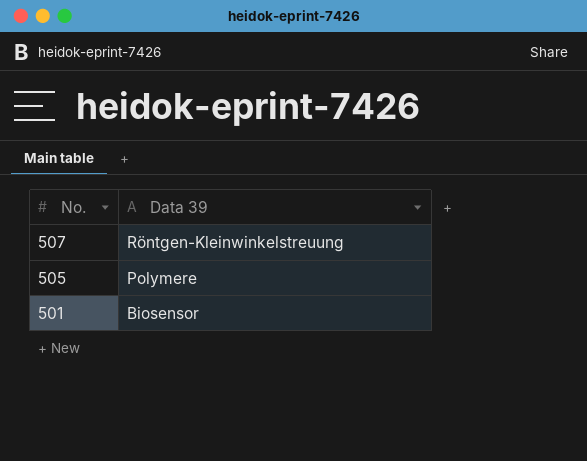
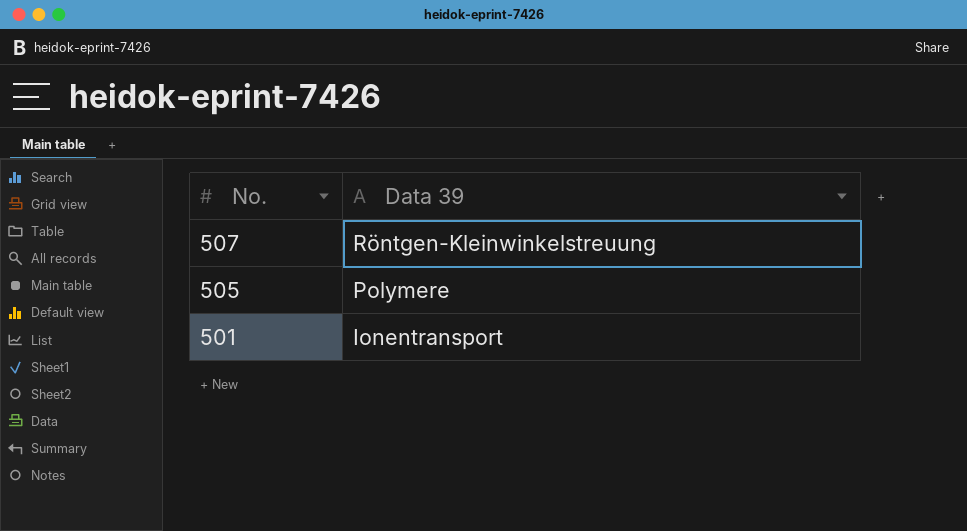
501 | Data 39: Biosensor -> Ionentransport

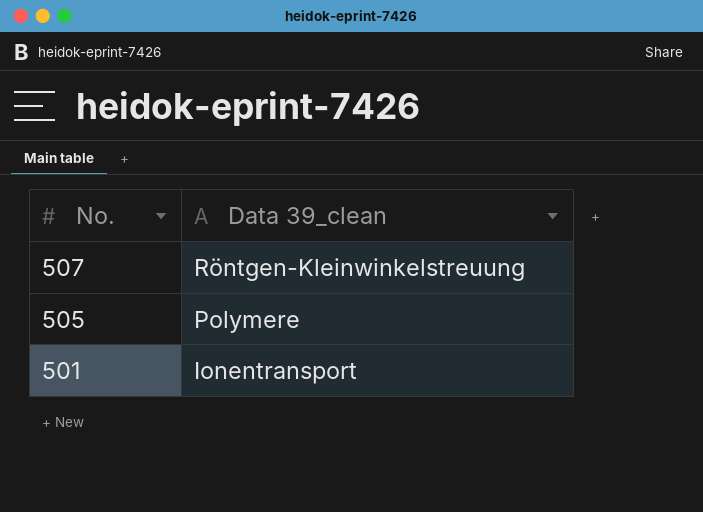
column name: Data 39 -> Data 39_clean

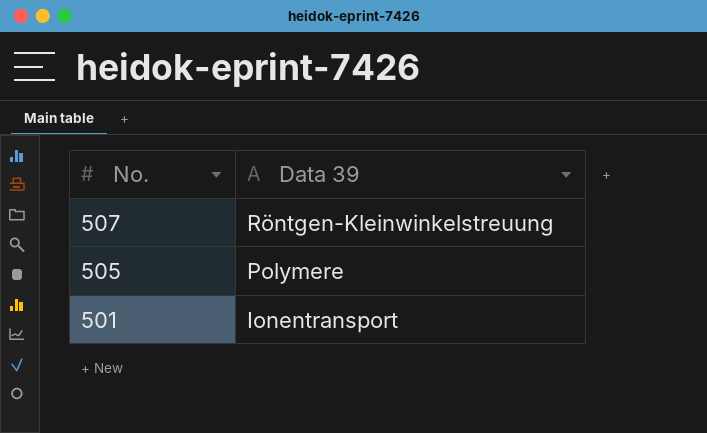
column name: Data 39_clean -> Data 39

